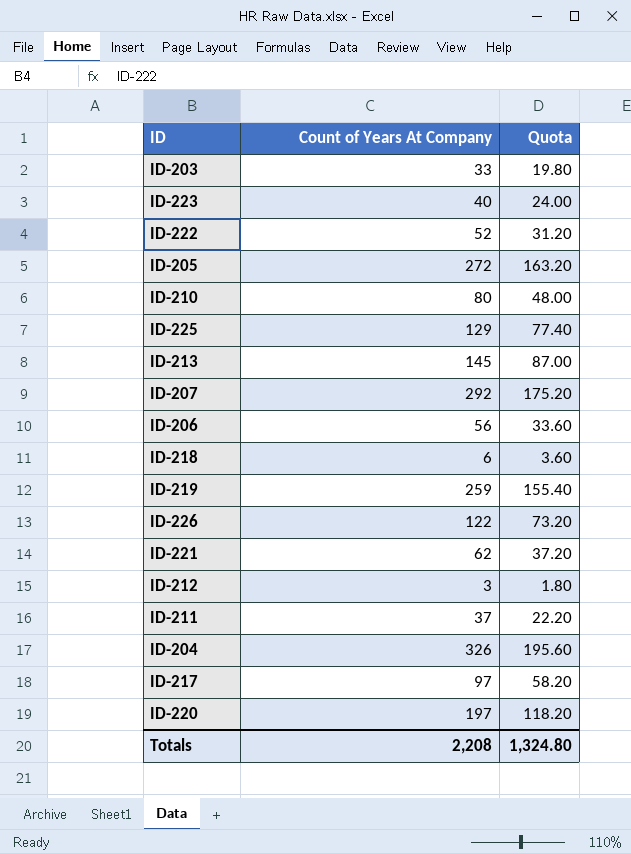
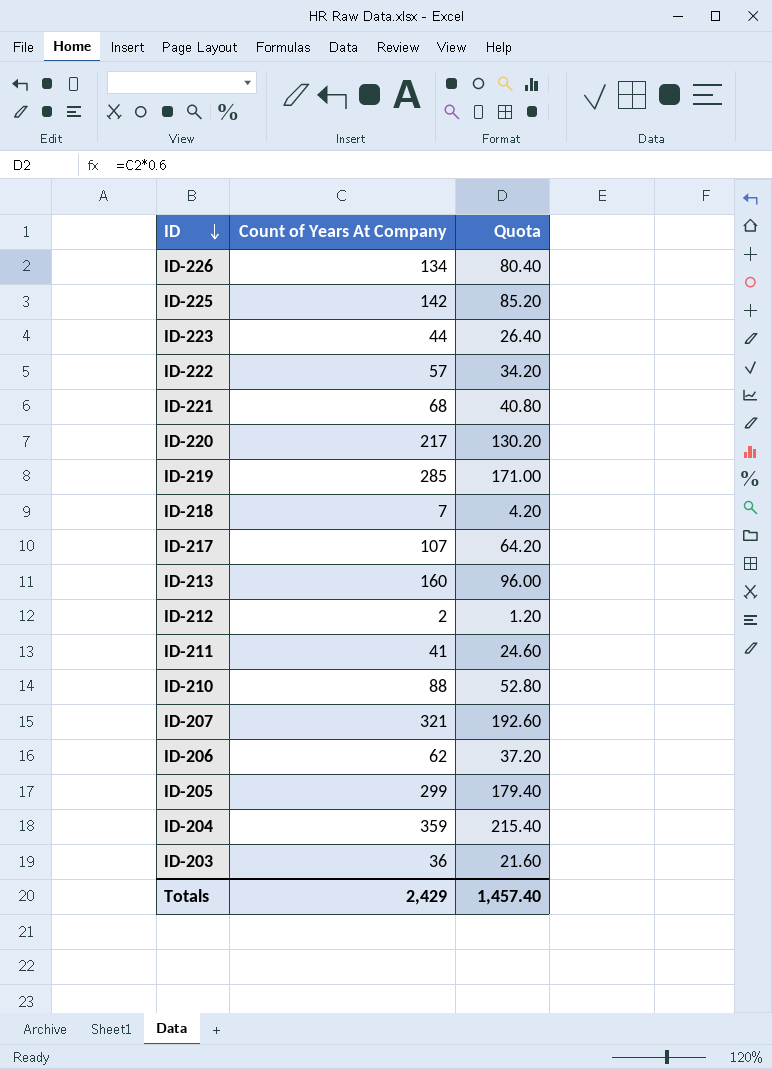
row order: none -> ID descending
ID-226 | Count of Years At Company: 122 -> 134
ID-226 | Quota: 73.20 -> 80.40
ID-225 | Count of Years At Company: 129 -> 142
ID-225 | Quota: 77.40 -> 85.20
ID-223 | Count of Years At Company: 40 -> 44
ID-223 | Quota: 24.00 -> 26.40
ID-222 | Count of Years At Company: 52 -> 57
ID-222 | Quota: 31.20 -> 34.20
ID-221 | Count of Years At Company: 62 -> 68
ID-221 | Quota: 37.20 -> 40.80
ID-220 | Count of Years At Company: 197 -> 217
ID-220 | Quota: 118.20 -> 130.20
ID-219 | Count of Years At Company: 259 -> 285
ID-219 | Quota: 155.40 -> 171.00
ID-218 | Count of Years At Company: 6 -> 7
ID-218 | Quota: 3.60 -> 4.20
ID-217 | Count of Years At Company: 97 -> 107
ID-217 | Quota: 58.20 -> 64.20
ID-213 | Count of Years At Company: 145 -> 160
ID-213 | Quota: 87.00 -> 96.00
ID-212 | Count of Years At Company: 3 -> 2
ID-212 | Quota: 1.80 -> 1.20
ID-211 | Count of Years At Company: 37 -> 41
ID-211 | Quota: 22.20 -> 24.60
ID-210 | Count of Years At Company: 80 -> 88
ID-210 | Quota: 48.00 -> 52.80
ID-207 | Count of Years At Company: 292 -> 321
ID-207 | Quota: 175.20 -> 192.60
ID-206 | Count of Years At Company: 56 -> 62
ID-206 | Quota: 33.60 -> 37.20
ID-205 | Count of Years At Company: 272 -> 299
ID-205 | Quota: 163.20 -> 179.40
ID-204 | Count of Years At Company: 326 -> 359
ID-204 | Quota: 195.60 -> 215.40
ID-203 | Count of Years At Company: 33 -> 36
ID-203 | Quota: 19.80 -> 21.60
Totals | Count of Years At Company: 2,208 -> 2,429
Totals | Quota: 1,324.80 -> 1,457.40

